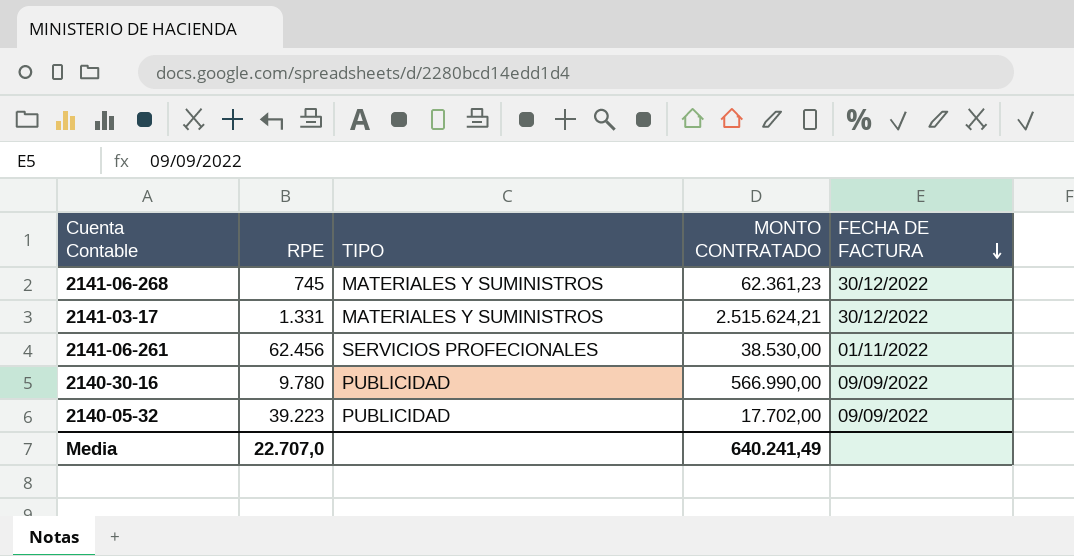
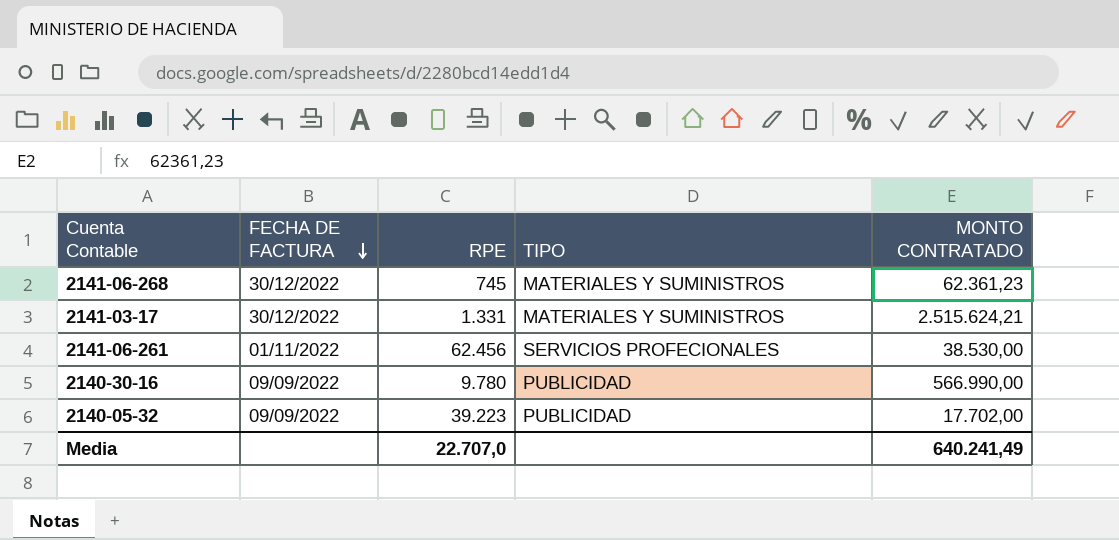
column FECHA DE FACTURA | position: 5 -> 2

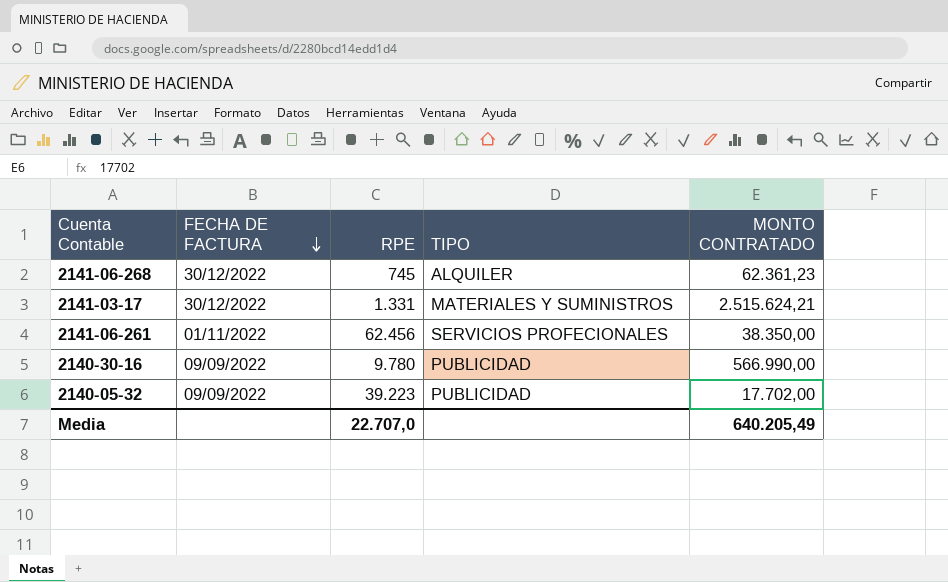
2141-06-268 | TIPO: MATERIALES Y SUMINISTROS -> ALQUILER
2141-06-261 | MONTO CONTRATADO: 38.530,00 -> 38.350,00
Media | MONTO CONTRATADO: 640.241,49 -> 640.205,49

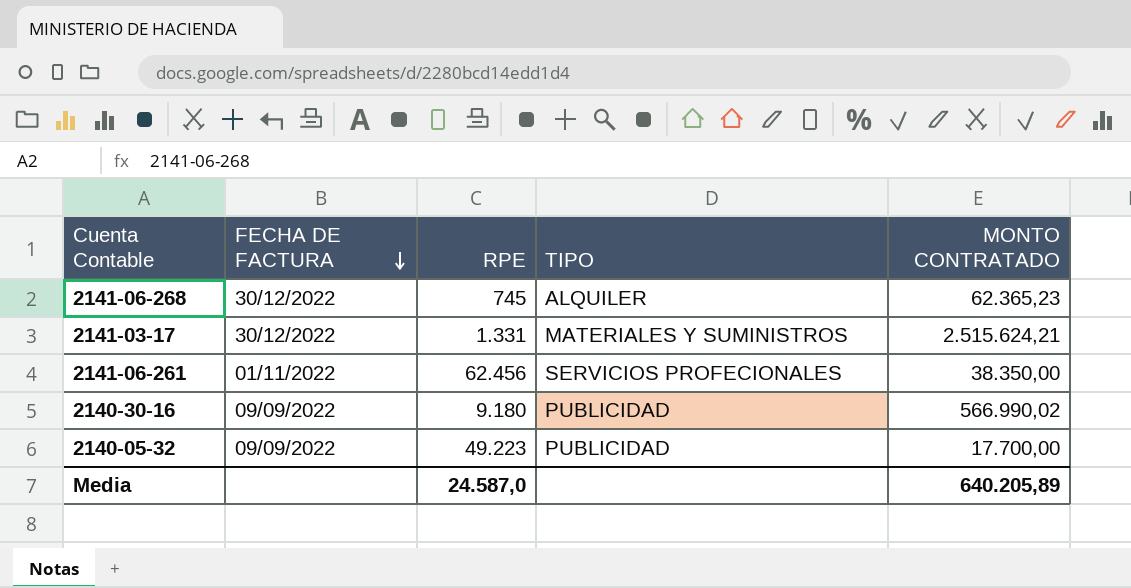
2141-06-268 | MONTO CONTRATADO: 62.361,23 -> 62.365,23
2140-30-16 | RPE: 9.780 -> 9.180
2140-30-16 | MONTO CONTRATADO: 566.990,00 -> 566.990,02
2140-05-32 | RPE: 39.223 -> 49.223
2140-05-32 | MONTO CONTRATADO: 17.702,00 -> 17.700,00
Media | RPE: 22.707,0 -> 24.587,0
Media | MONTO CONTRATADO: 640.205,49 -> 640.205,89

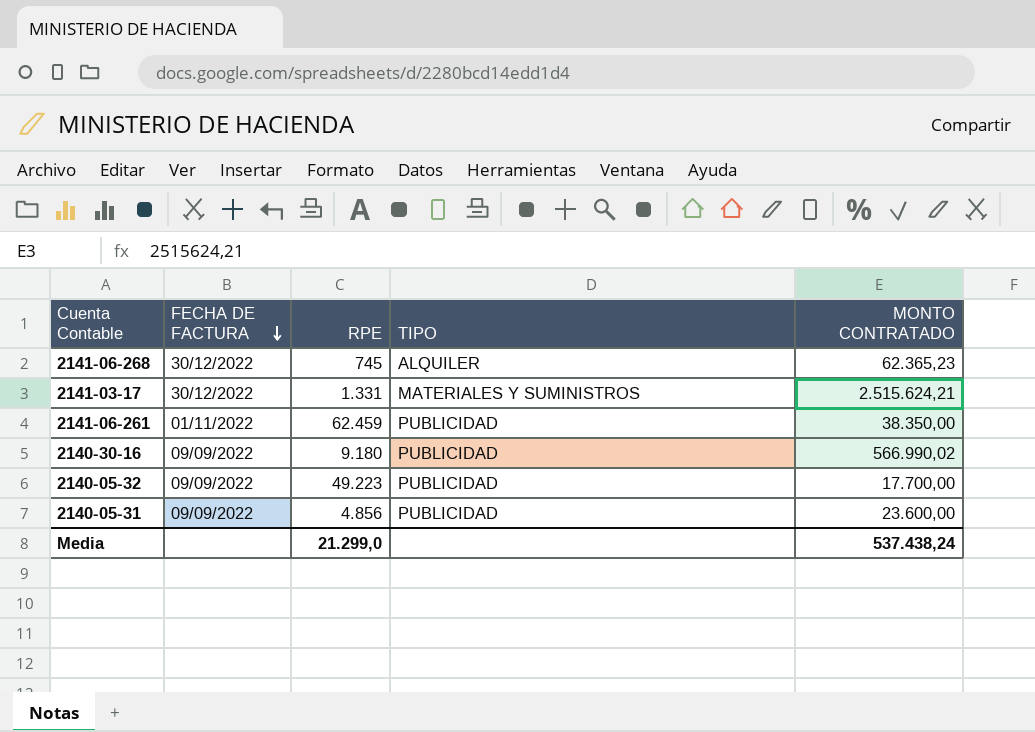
2141-06-261 | RPE: 62.456 -> 62.459
2141-06-261 | TIPO: SERVICIOS PROFECIONALES -> PUBLICIDAD
row 2140-05-31: none -> 09/09/2022 | 4.856 | PUBLICIDAD | 23.600,00
Media | RPE: 24.587,0 -> 21.299,0
Media | MONTO CONTRATADO: 640.205,89 -> 537.438,24

